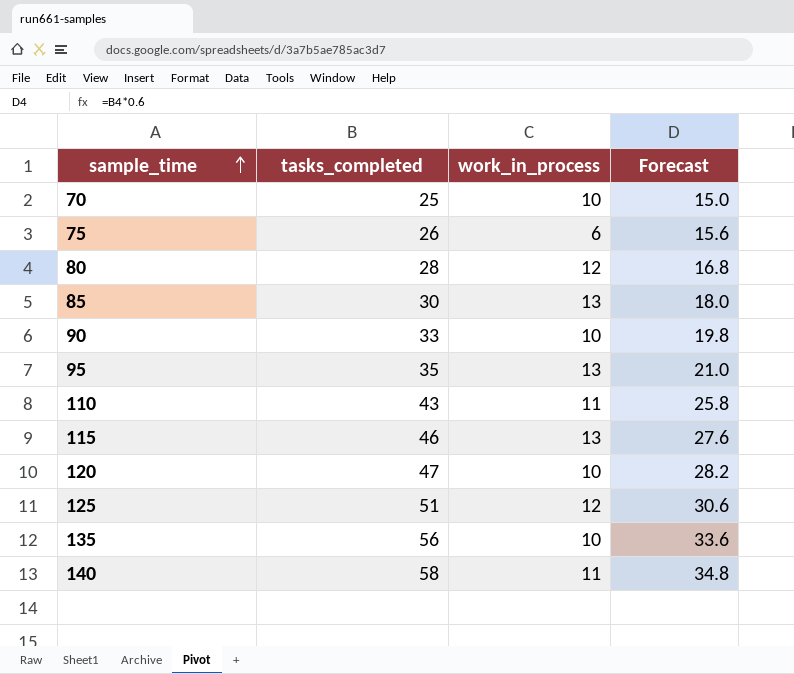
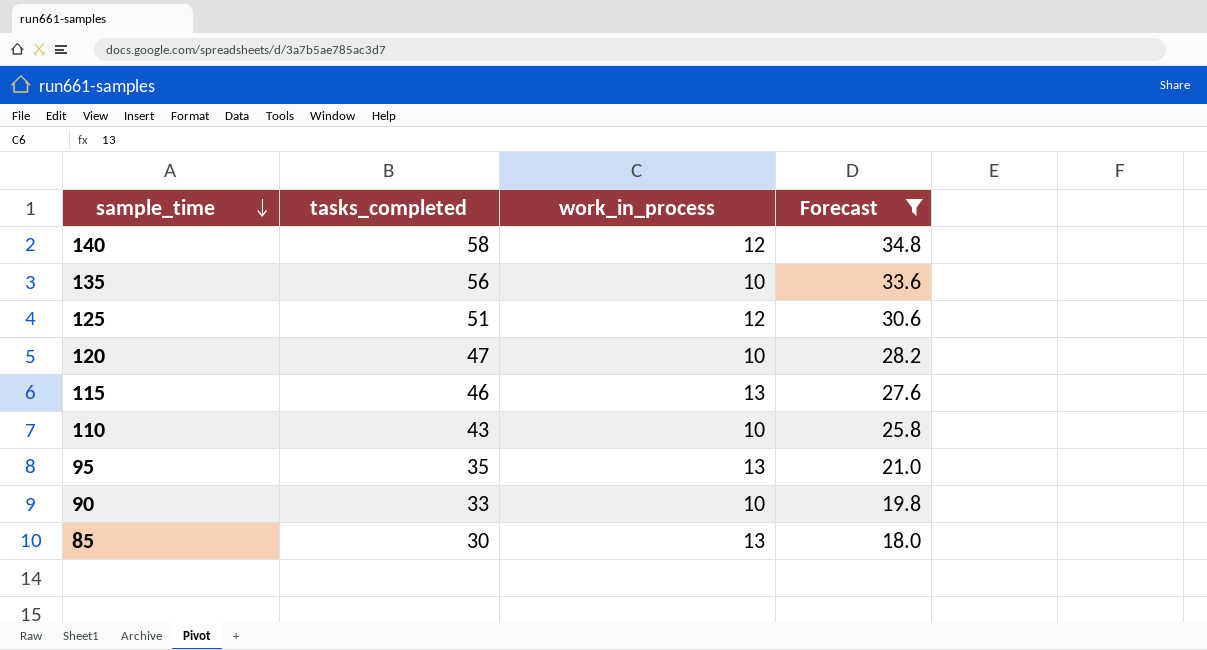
filter: none -> Forecast >= 18.0
row order: sample_time ascending -> sample_time descending
140 | work_in_process: 11 -> 12
110 | work_in_process: 11 -> 10

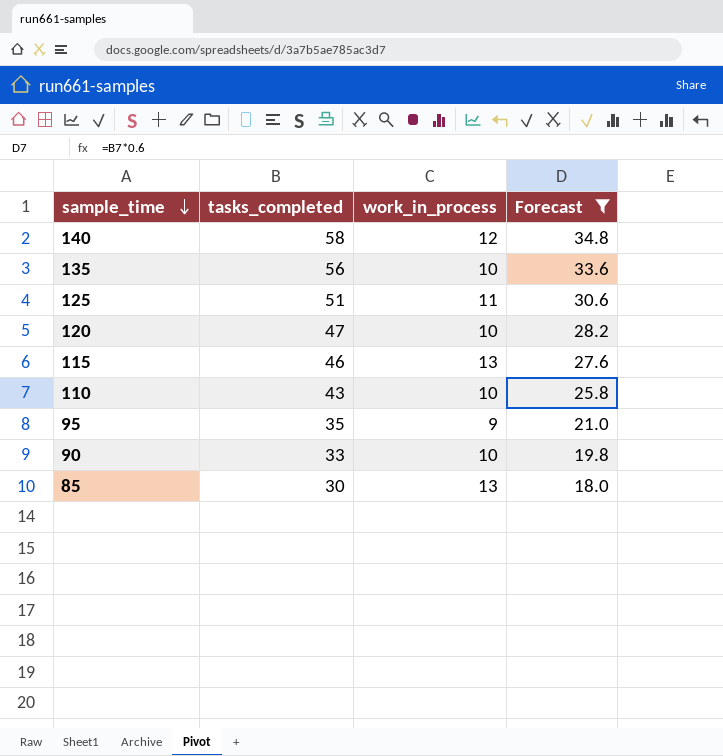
125 | work_in_process: 12 -> 11
95 | work_in_process: 13 -> 9

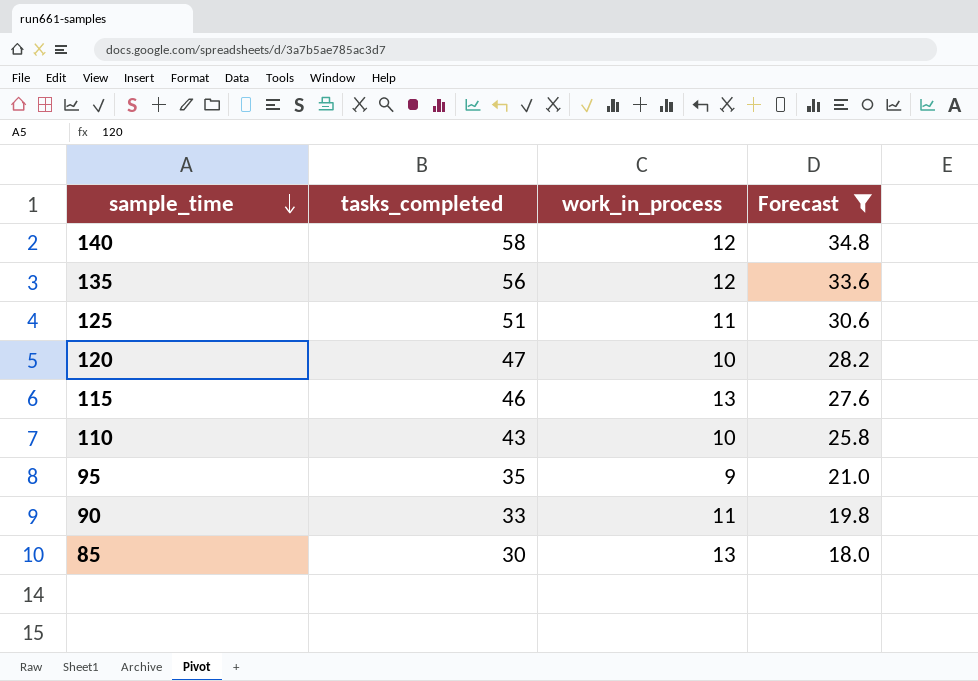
135 | work_in_process: 10 -> 12
90 | work_in_process: 10 -> 11

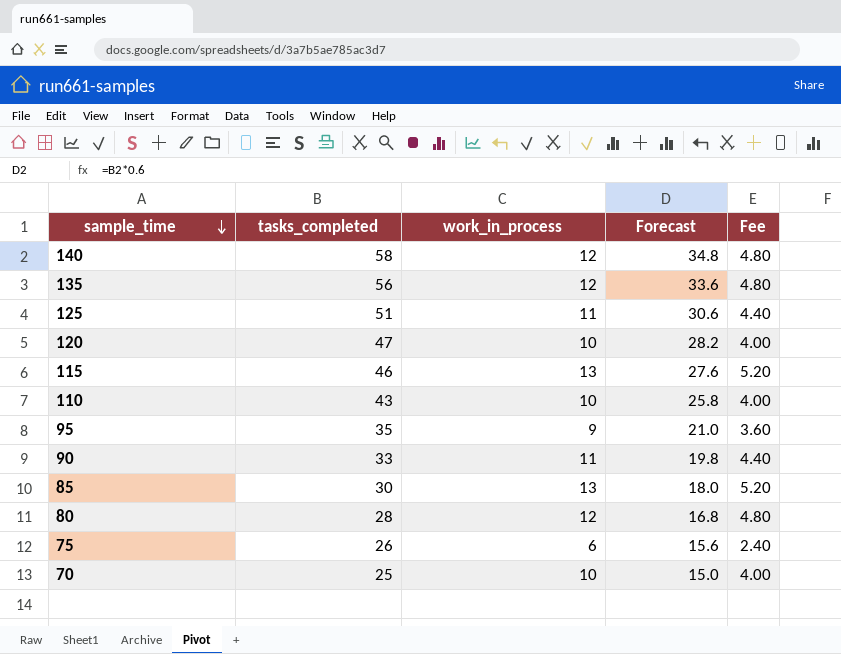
filter: Forecast >= 18.0 -> none
column Fee | formula: none -> [work_in_process] * 0.4

